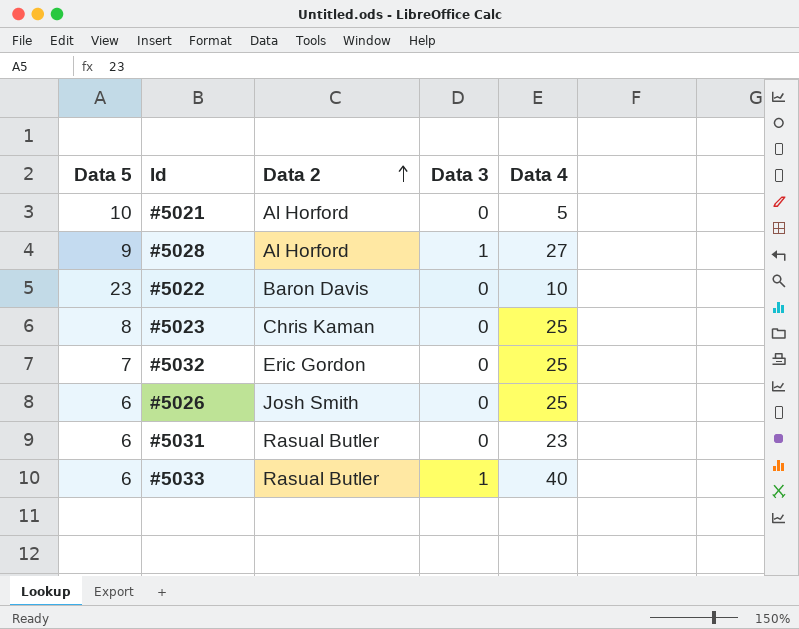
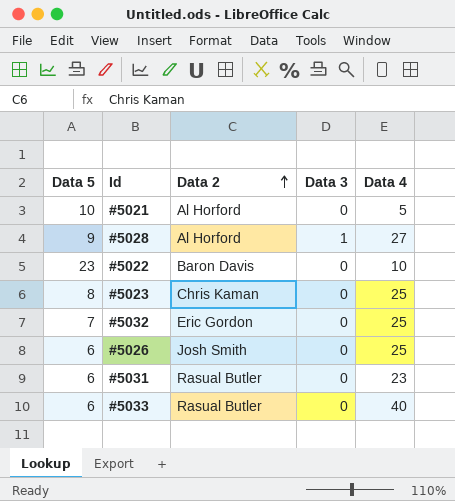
#5033 | Data 3: 1 -> 0

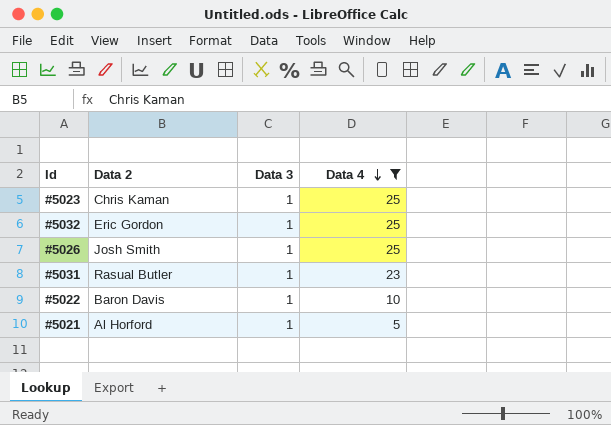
filter: none -> Data 4 <= 25
row order: Data 2 ascending -> Data 4 descending
column Data 5 | position: 1 -> none
#5023 | Data 3: 0 -> 1
#5032 | Data 3: 0 -> 1
#5026 | Data 3: 0 -> 1
#5031 | Data 3: 0 -> 1
#5022 | Data 3: 0 -> 1
#5021 | Data 3: 0 -> 1

